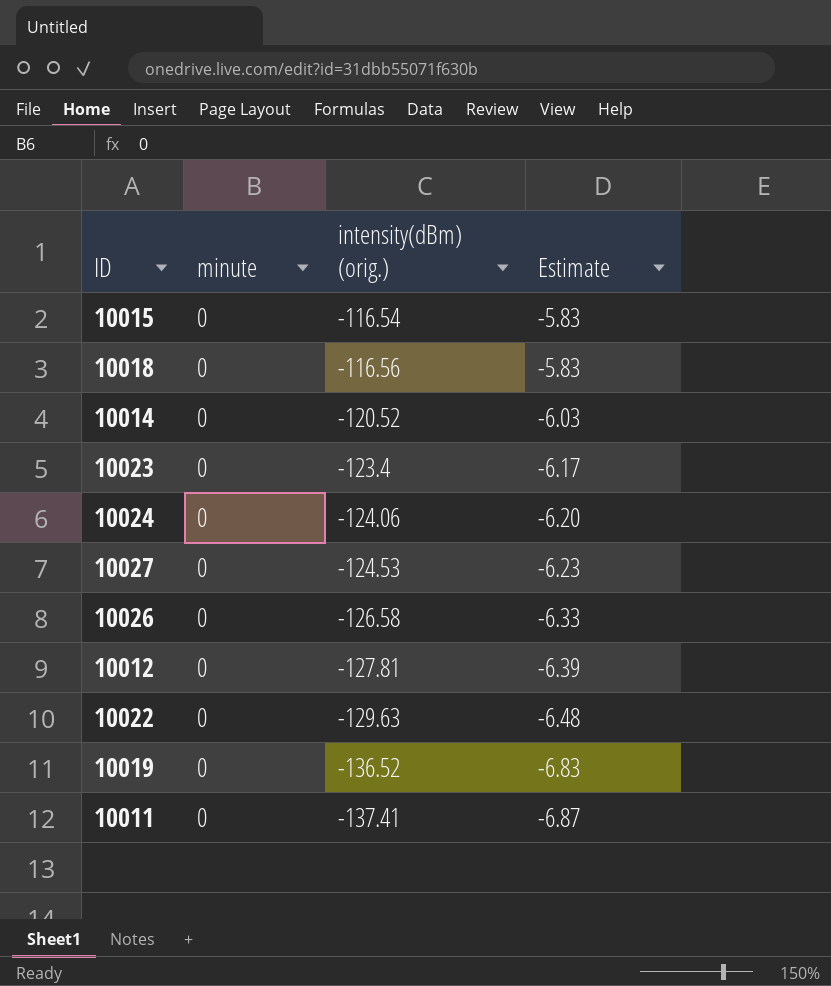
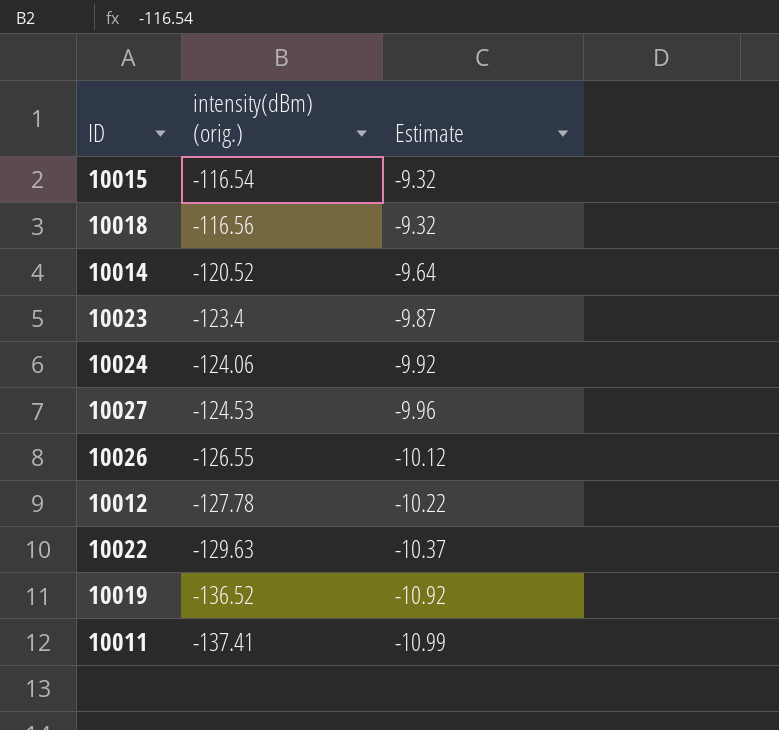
column minute | position: 2 -> none
column Estimate | formula: [intensity(dBm) (orig.)] * 0.05 -> [intensity(dBm) (orig.)] * 0.08
10026 | intensity(dBm) (orig.): -126.58 -> -126.55
10012 | intensity(dBm) (orig.): -127.81 -> -127.78

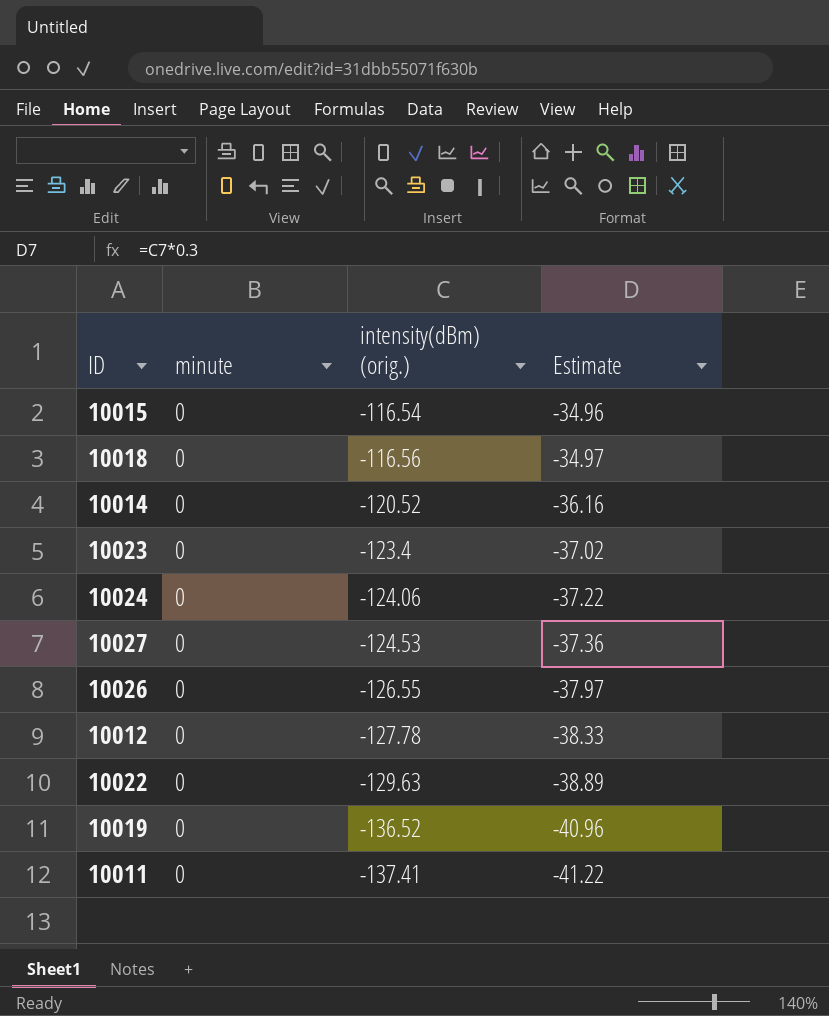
column minute | position: none -> 2
column Estimate | formula: [intensity(dBm) (orig.)] * 0.08 -> [intensity(dBm) (orig.)] * 0.3

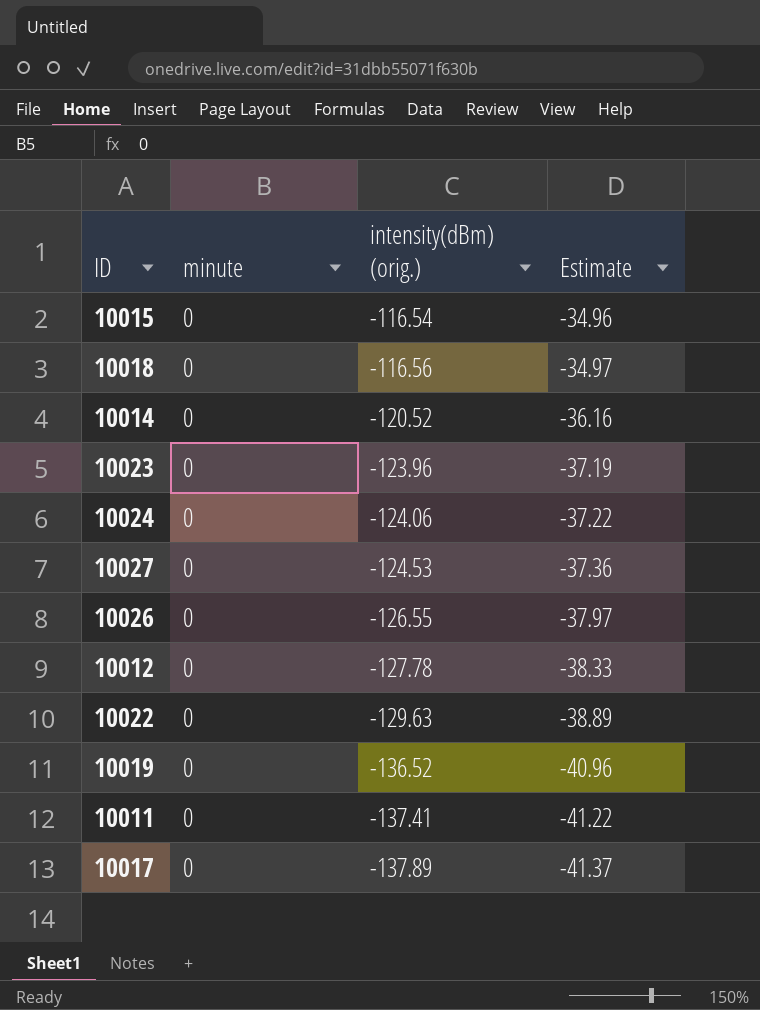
10023 | intensity(dBm) (orig.): -123.4 -> -123.96
10023 | Estimate: -37.02 -> -37.19
row 10017: none -> 0 | -137.89 | -41.37

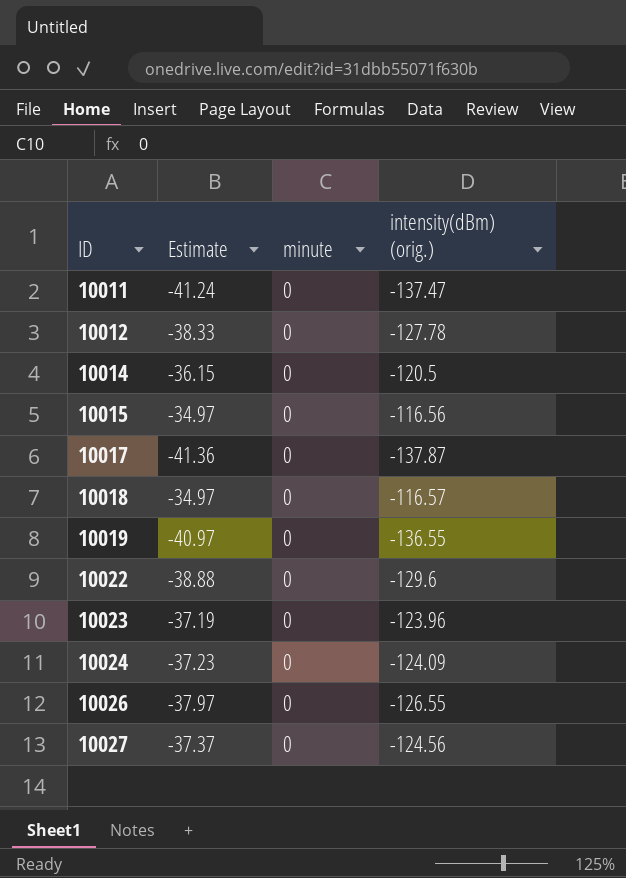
row order: intensity(dBm) (orig.) descending -> ID ascending
column Estimate | position: 4 -> 2
10011 | Estimate: -41.22 -> -41.24
10011 | intensity(dBm) (orig.): -137.41 -> -137.47
10014 | Estimate: -36.16 -> -36.15
10014 | intensity(dBm) (orig.): -120.52 -> -120.5
10015 | Estimate: -34.96 -> -34.97
10015 | intensity(dBm) (orig.): -116.54 -> -116.56
10017 | Estimate: -41.37 -> -41.36
10017 | intensity(dBm) (orig.): -137.89 -> -137.87
10018 | intensity(dBm) (orig.): -116.56 -> -116.57
10019 | Estimate: -40.96 -> -40.97
10019 | intensity(dBm) (orig.): -136.52 -> -136.55
10022 | Estimate: -38.89 -> -38.88
10022 | intensity(dBm) (orig.): -129.63 -> -129.6
10024 | Estimate: -37.22 -> -37.23
10024 | intensity(dBm) (orig.): -124.06 -> -124.09
10027 | Estimate: -37.36 -> -37.37
10027 | intensity(dBm) (orig.): -124.53 -> -124.56

